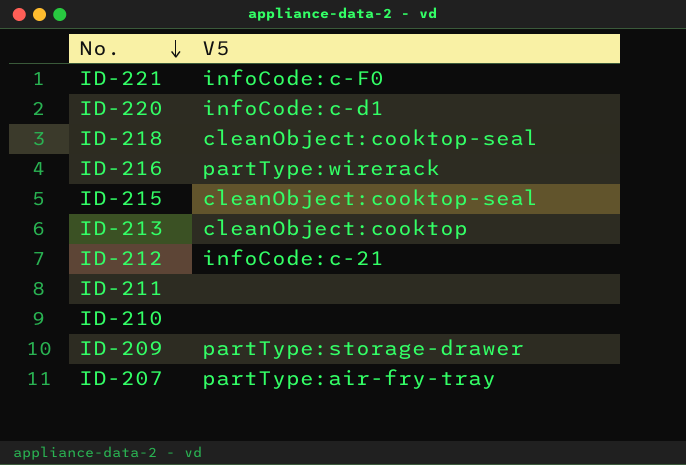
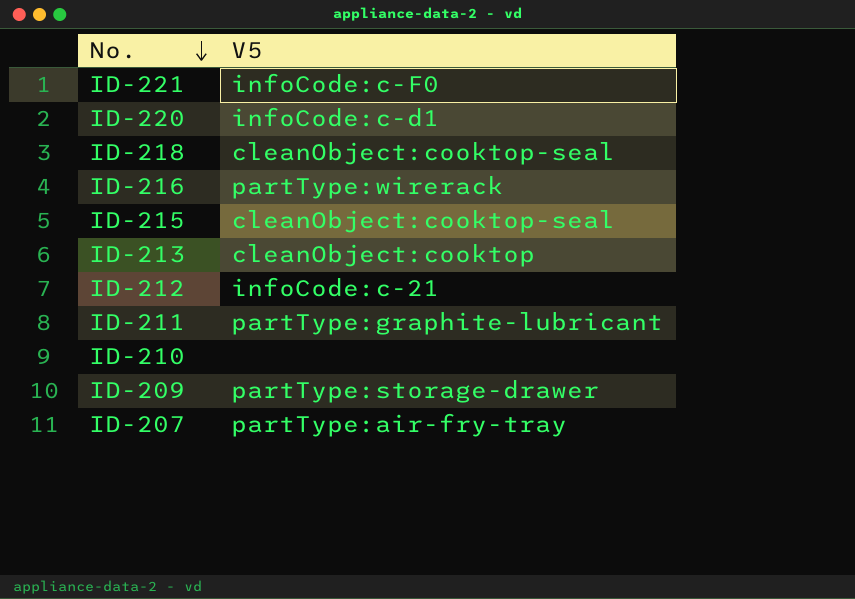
ID-211 | V5: none -> partType:graphite-lubricant

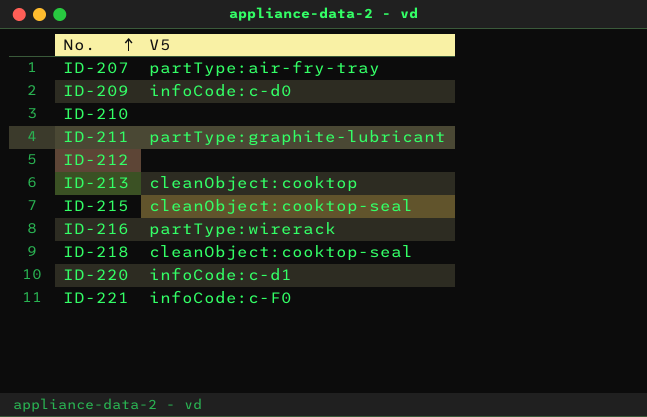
row order: No. descending -> No. ascending
ID-209 | V5: partType:storage-drawer -> infoCode:c-d0
ID-212 | V5: infoCode:c-21 -> none

